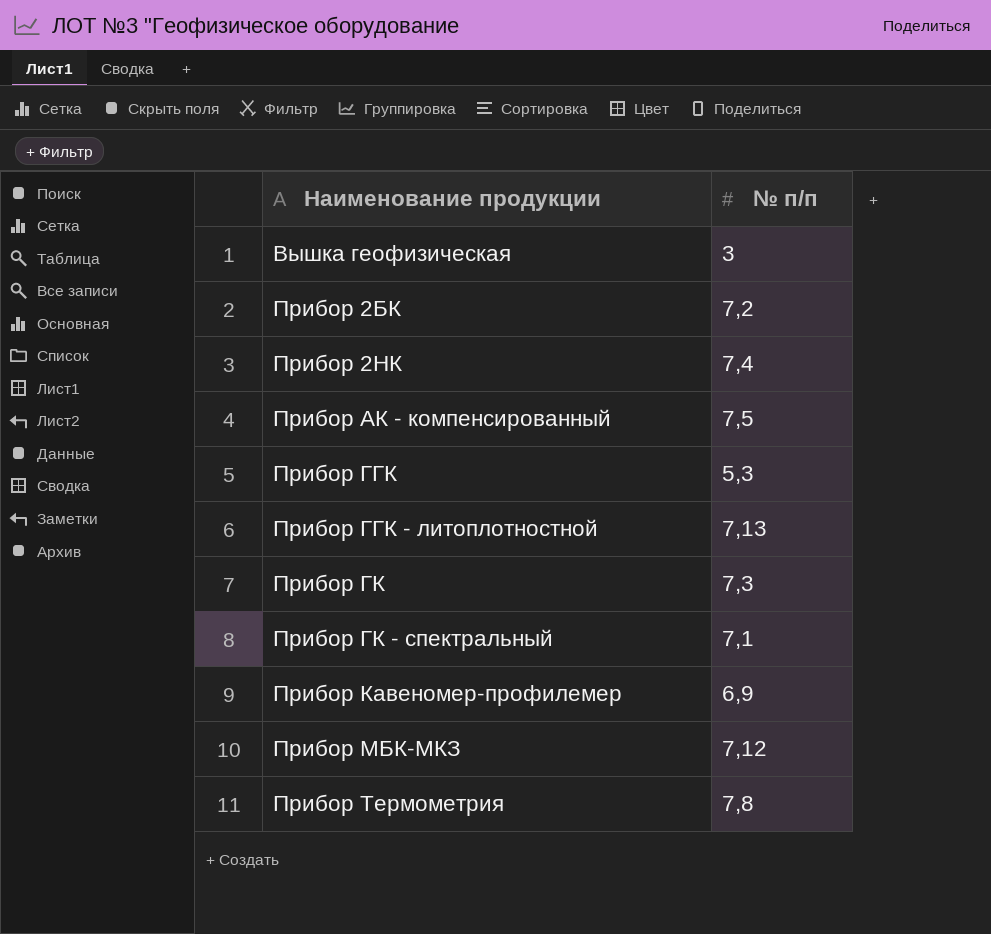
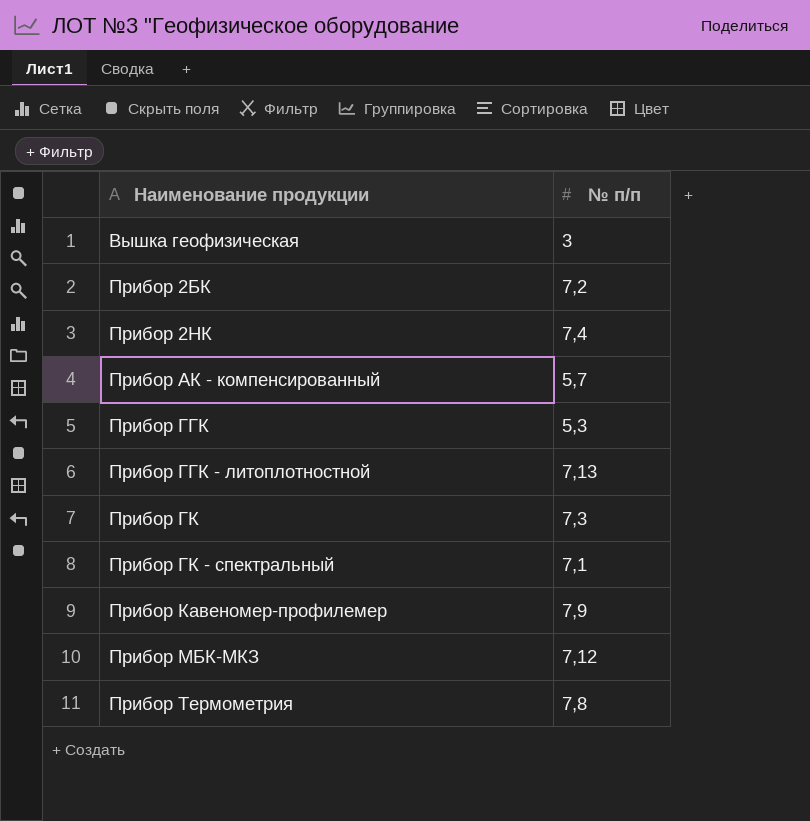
Прибор АК - компенсированный | № п/п: 7,5 -> 5,7
Прибор Кавеномер-профилемер | № п/п: 6,9 -> 7,9

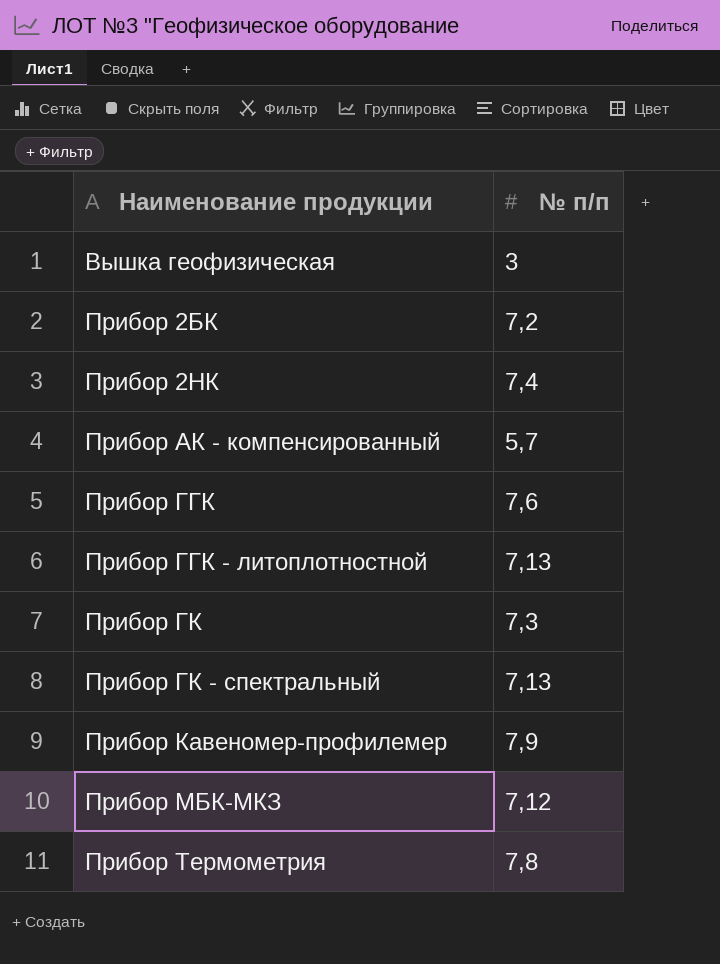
Прибор ГГК | № п/п: 5,3 -> 7,6
Прибор ГК - спектральный | № п/п: 7,1 -> 7,13

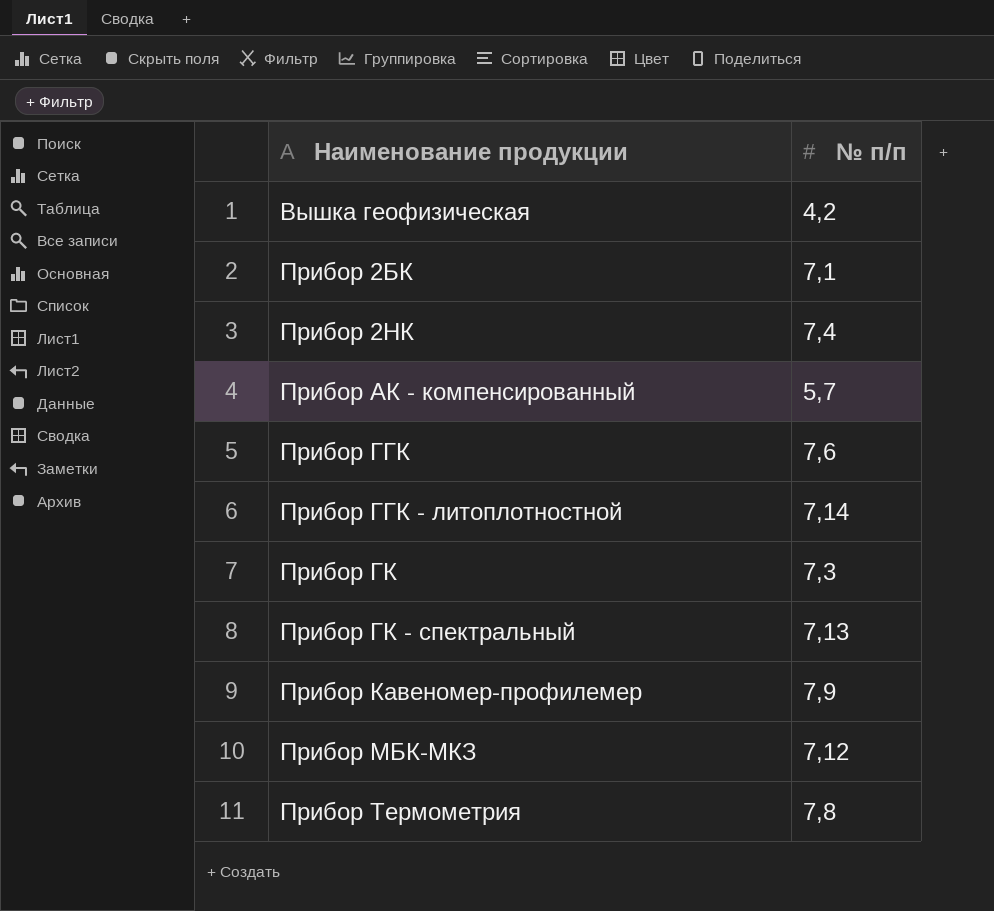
Вышка геофизическая | № п/п: 3 -> 4,2
Прибор 2БК | № п/п: 7,2 -> 7,1
Прибор ГГК - литоплотностной | № п/п: 7,13 -> 7,14

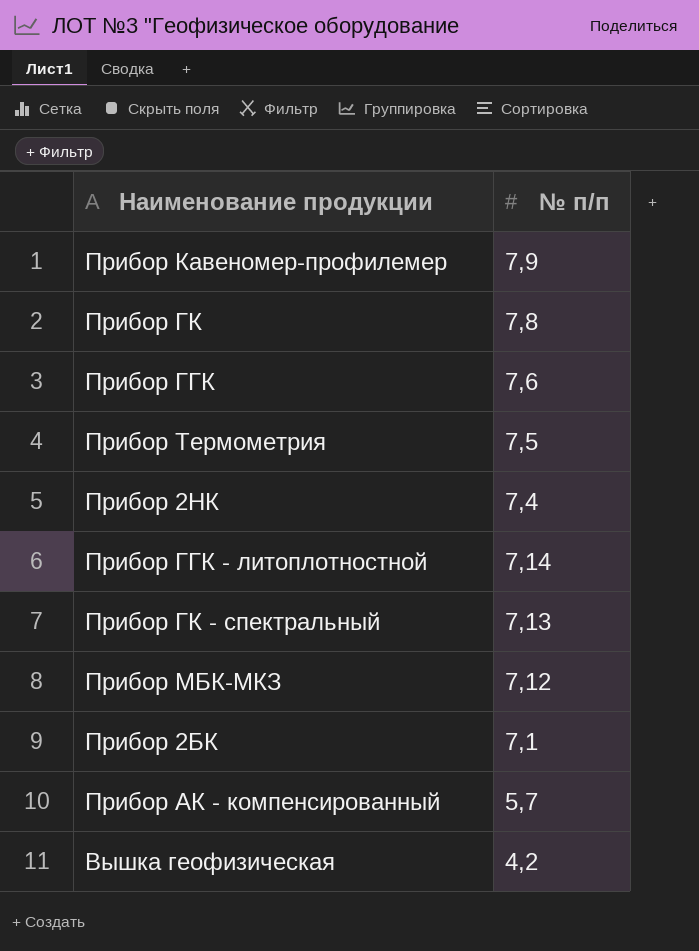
row order: Наименование продукции ascending -> № п/п descending
Прибор ГК | № п/п: 7,3 -> 7,8
Прибор Термометрия | № п/п: 7,8 -> 7,5

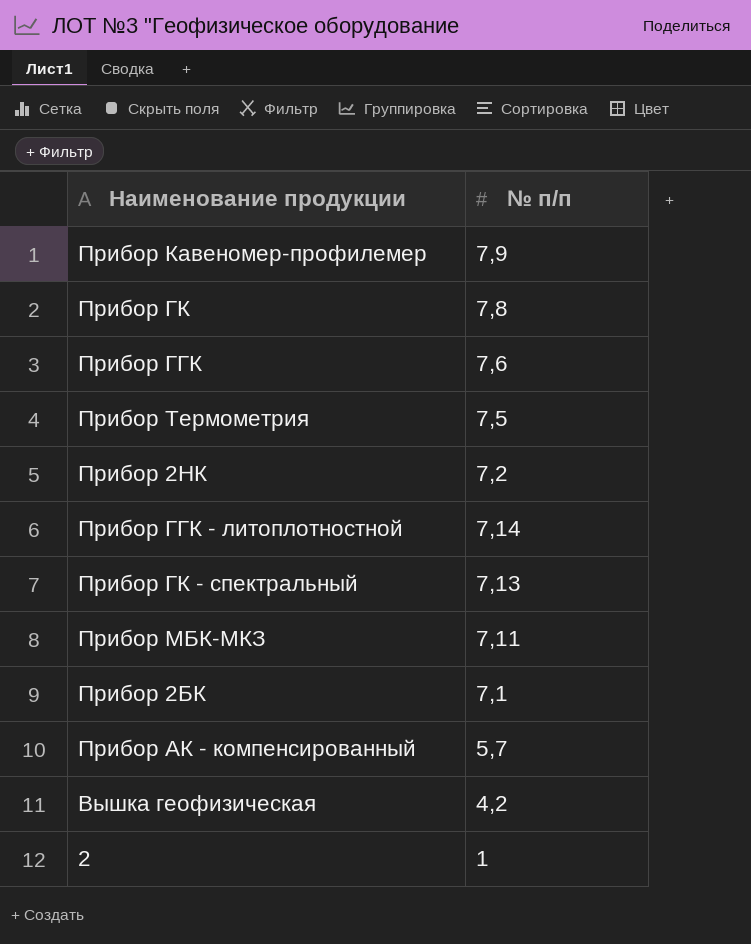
Прибор 2НК | № п/п: 7,4 -> 7,2
Прибор МБК-МКЗ | № п/п: 7,12 -> 7,11
row 2: none -> 1

